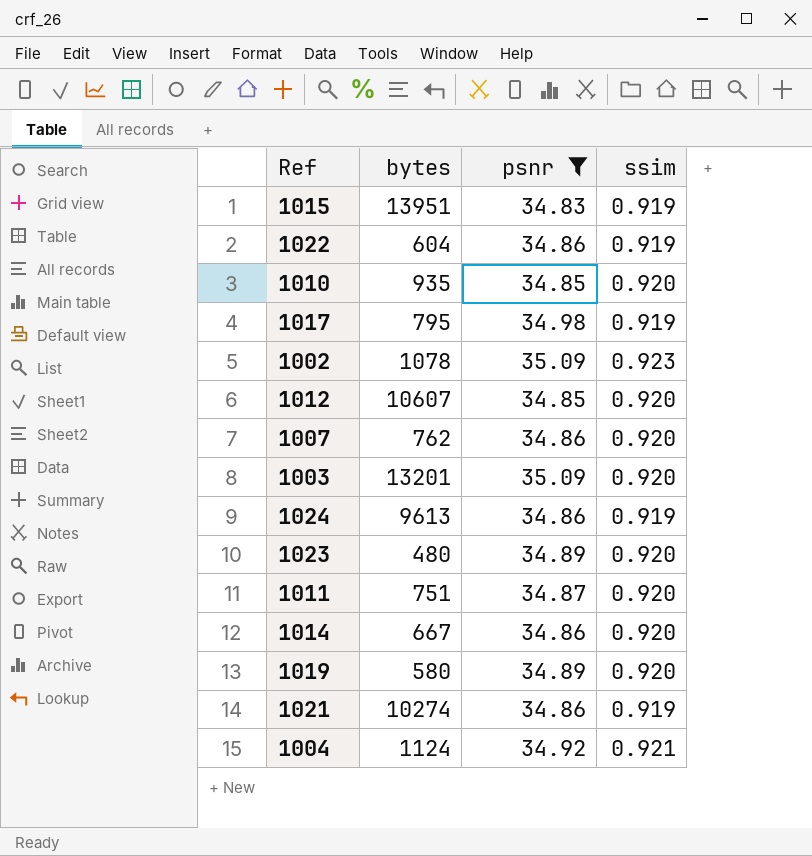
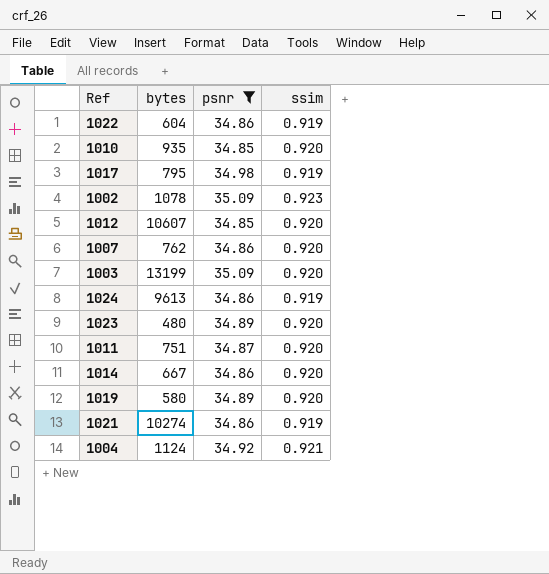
row 1015: 13951 | 34.83 | 0.919 -> none
1003 | bytes: 13201 -> 13199

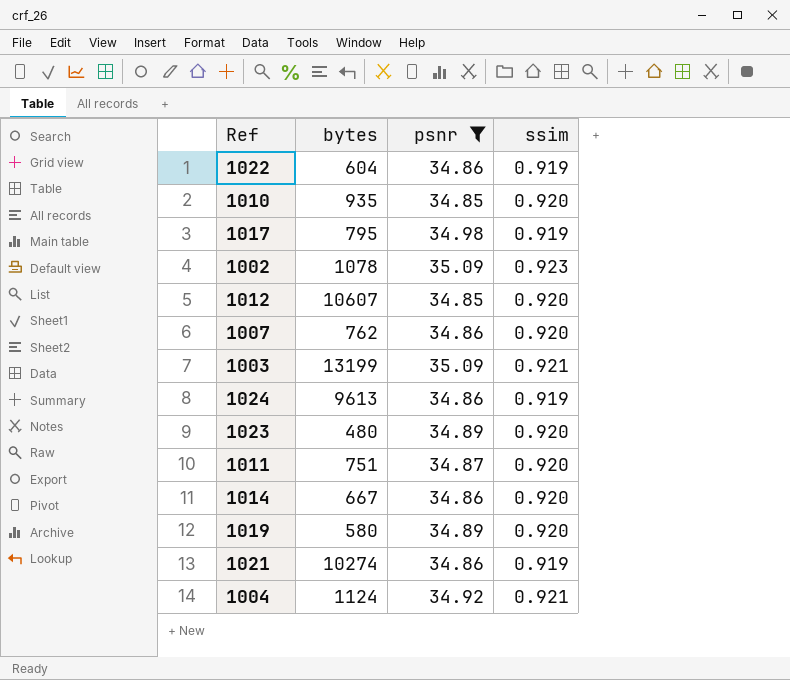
1003 | ssim: 0.920 -> 0.921

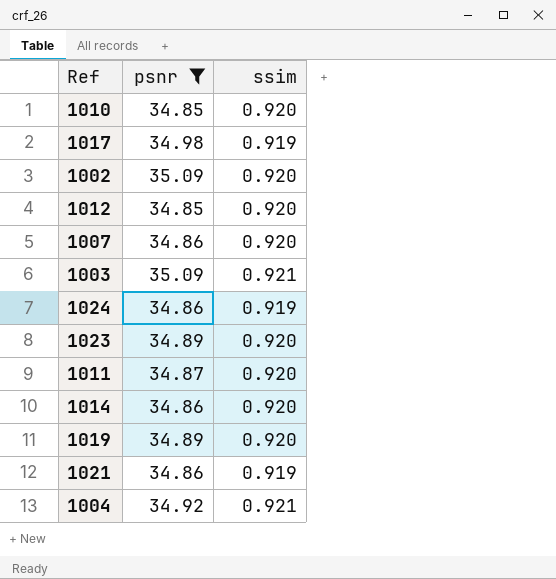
column bytes | position: 2 -> none
row 1022: 604 | 34.86 | 0.919 -> none
1002 | ssim: 0.923 -> 0.920

